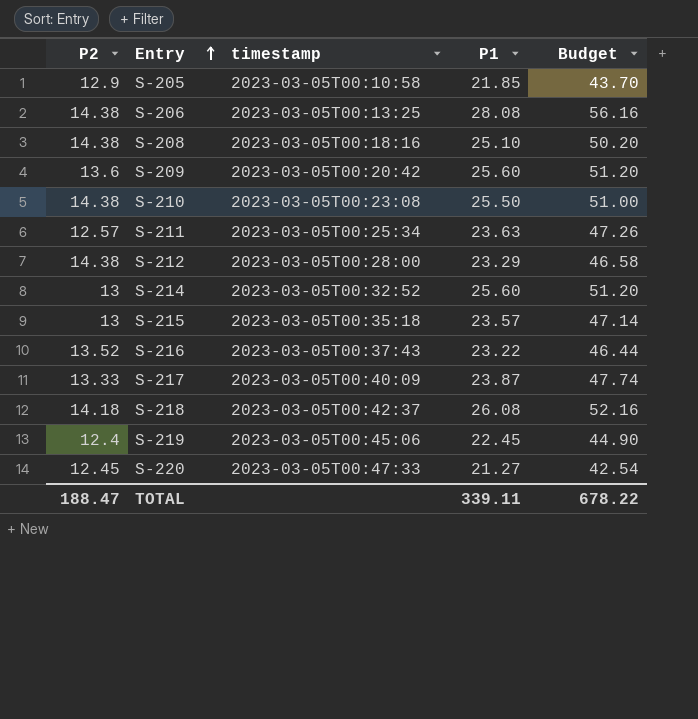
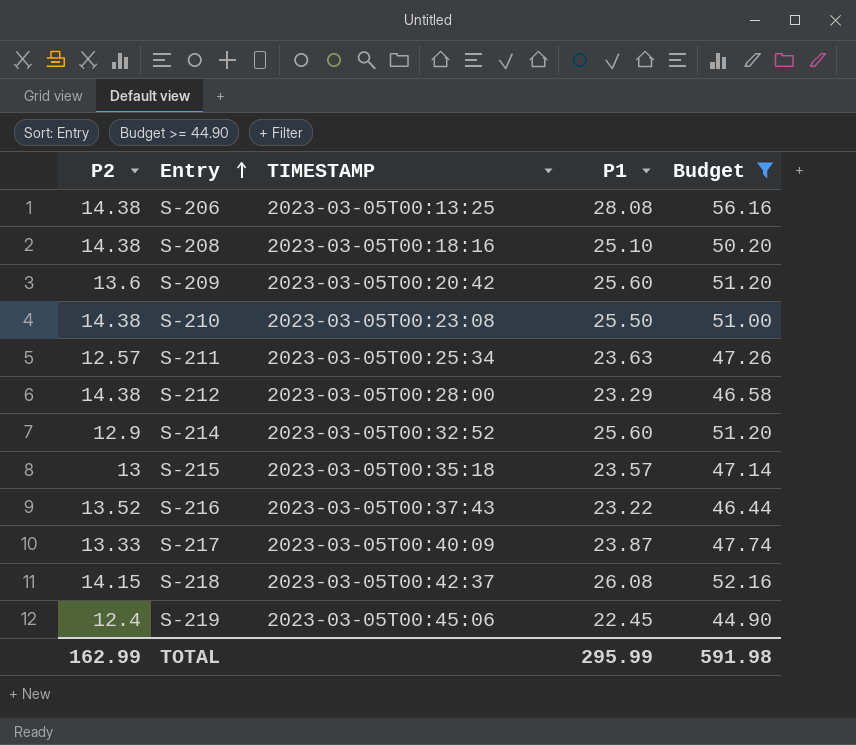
filter: none -> Budget >= 44.90
column name: timestamp -> TIMESTAMP
S-214 | P2: 13 -> 12.9
S-218 | P2: 14.18 -> 14.15
TOTAL | P2: 188.47 -> 162.99
TOTAL | P1: 339.11 -> 295.99
TOTAL | Budget: 678.22 -> 591.98

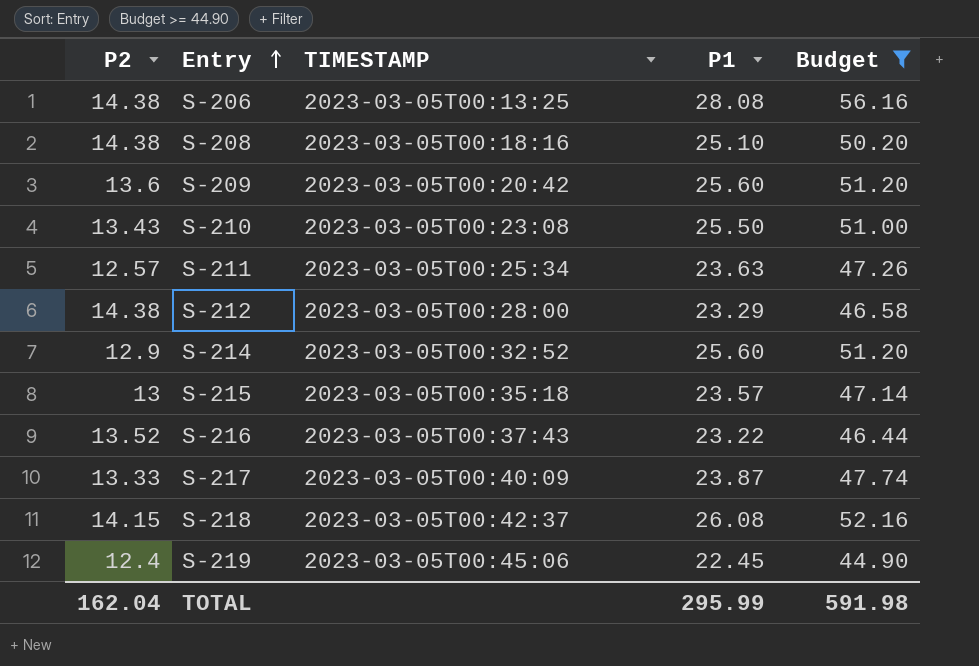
S-210 | P2: 14.38 -> 13.43
TOTAL | P2: 162.99 -> 162.04

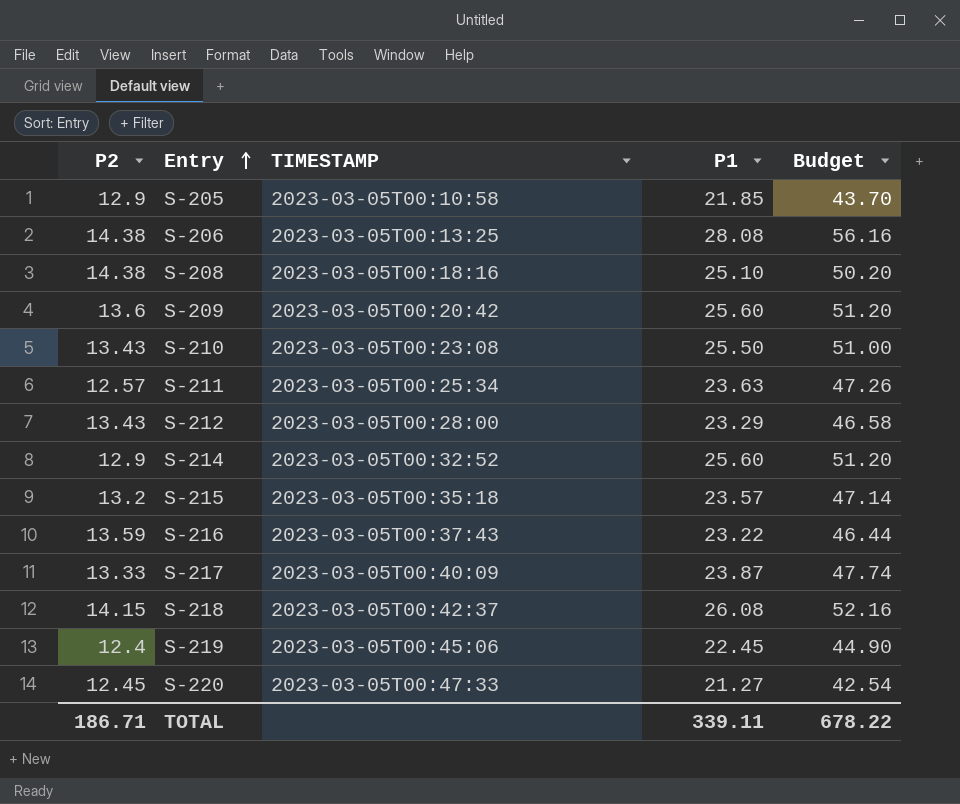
filter: Budget >= 44.90 -> none
S-212 | P2: 14.38 -> 13.43
S-215 | P2: 13 -> 13.2
S-216 | P2: 13.52 -> 13.59
TOTAL | P2: 162.04 -> 186.71
TOTAL | P1: 295.99 -> 339.11
TOTAL | Budget: 591.98 -> 678.22

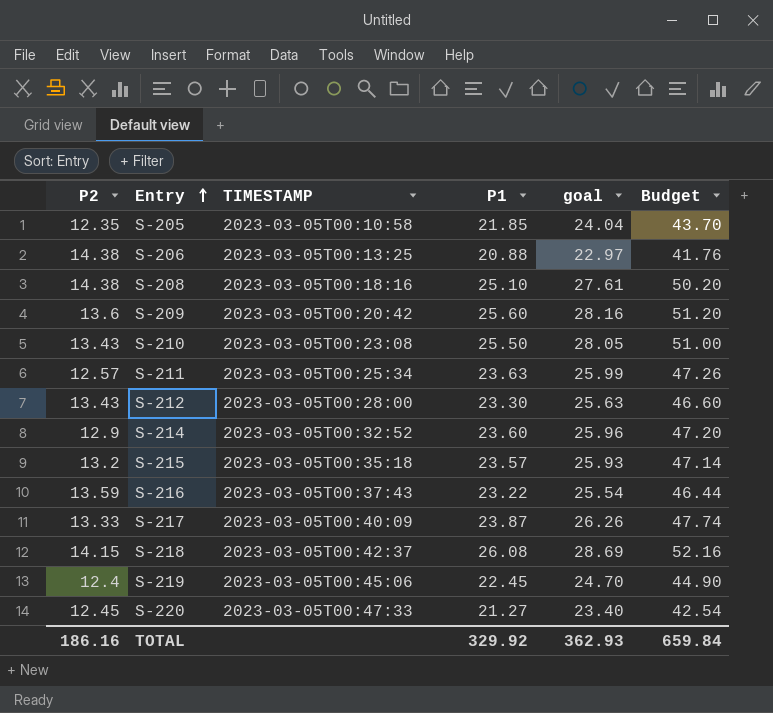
column goal | formula: none -> [P1] * 1.1
S-205 | P2: 12.9 -> 12.35
S-206 | P1: 28.08 -> 20.88
S-206 | Budget: 56.16 -> 41.76
S-212 | P1: 23.29 -> 23.30
S-212 | Budget: 46.58 -> 46.60
S-214 | P1: 25.60 -> 23.60
S-214 | Budget: 51.20 -> 47.20
TOTAL | P2: 186.71 -> 186.16
TOTAL | P1: 339.11 -> 329.92
TOTAL | Budget: 678.22 -> 659.84

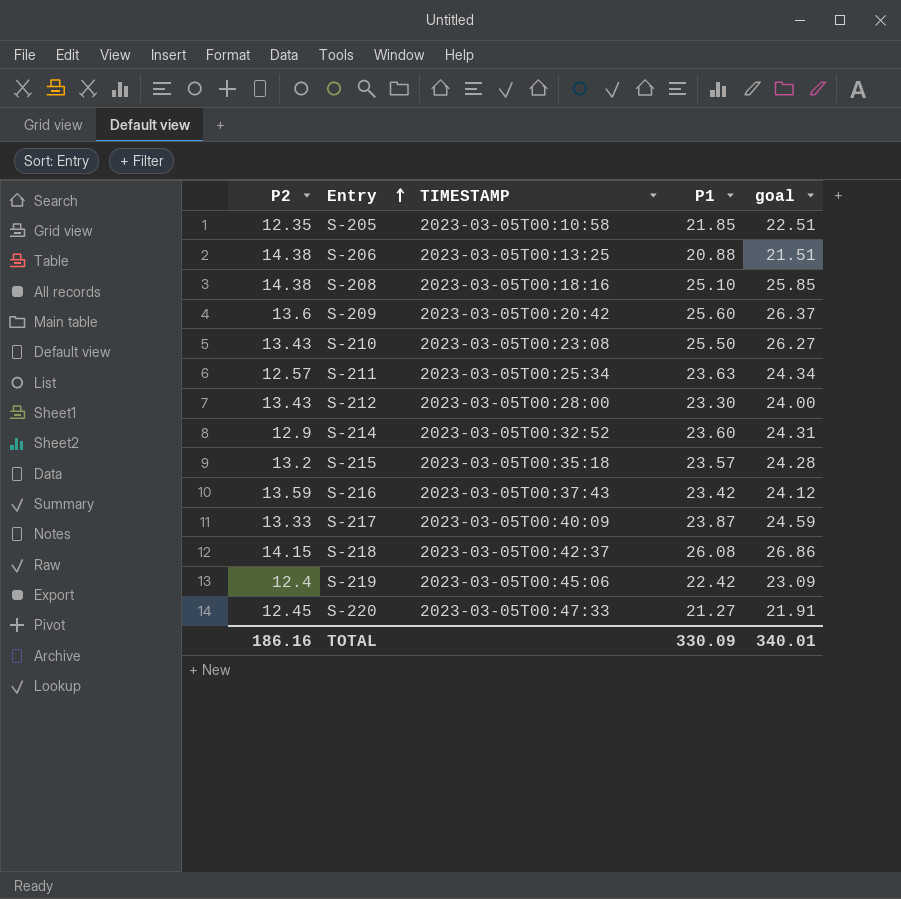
column Budget | formula: [P1] * 2 -> none
column goal | formula: [P1] * 1.1 -> [P1] * 1.03
S-216 | P1: 23.22 -> 23.42
S-219 | P1: 22.45 -> 22.42
TOTAL | P1: 329.92 -> 330.09
TOTAL | goal: 362.93 -> 340.01

